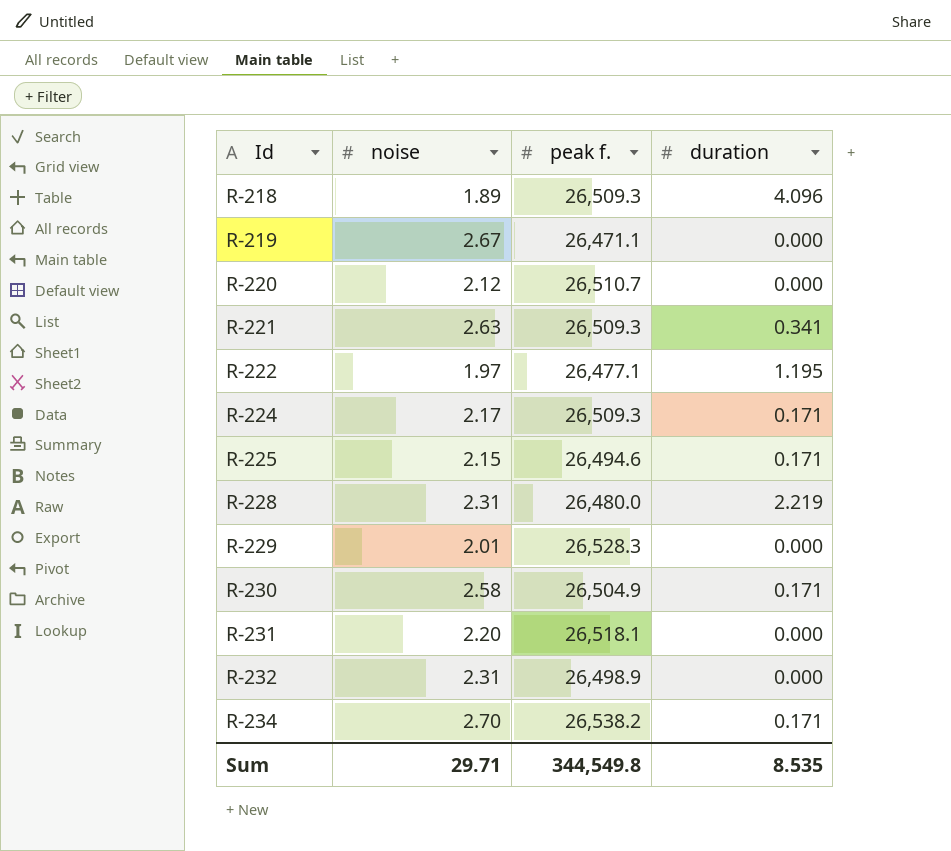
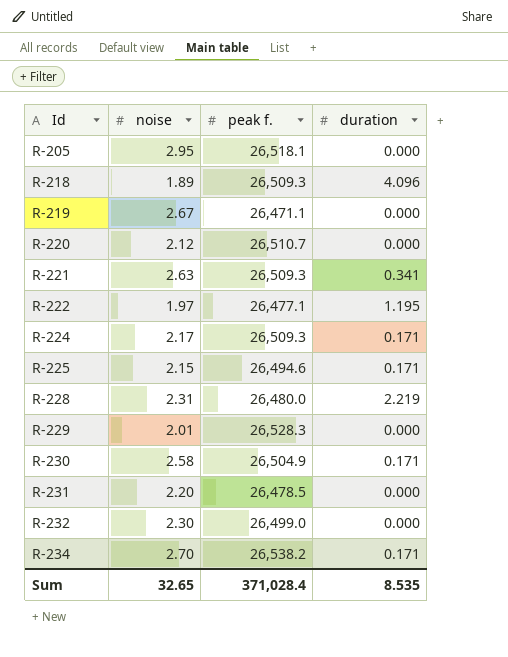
row R-205: none -> 2.95 | 26,518.1 | 0.000
R-231 | peak f.: 26,518.1 -> 26,478.5
R-232 | noise: 2.31 -> 2.30
R-232 | peak f.: 26,498.9 -> 26,499.0
Sum | noise: 29.71 -> 32.65
Sum | peak f.: 344,549.8 -> 371,028.4

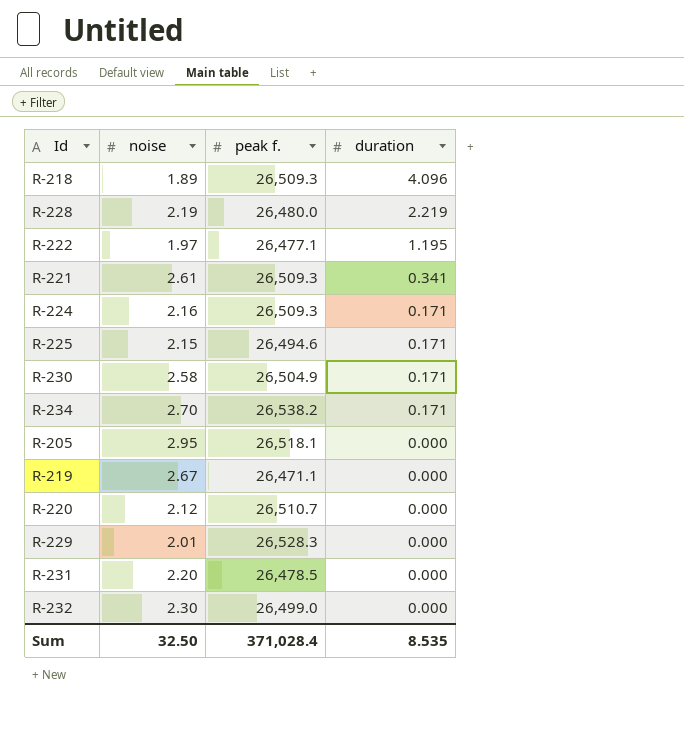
row order: Id ascending -> duration descending
R-228 | noise: 2.31 -> 2.19
R-221 | noise: 2.63 -> 2.61
R-224 | noise: 2.17 -> 2.16
Sum | noise: 32.65 -> 32.50

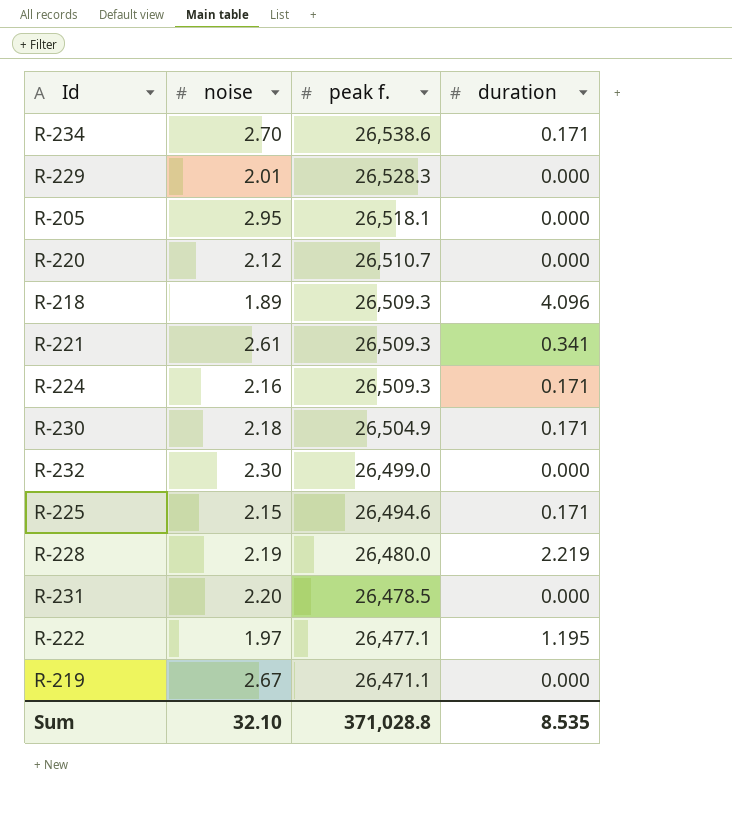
row order: duration descending -> peak f. descending
R-234 | peak f.: 26,538.2 -> 26,538.6
R-230 | noise: 2.58 -> 2.18
Sum | noise: 32.50 -> 32.10
Sum | peak f.: 371,028.4 -> 371,028.8

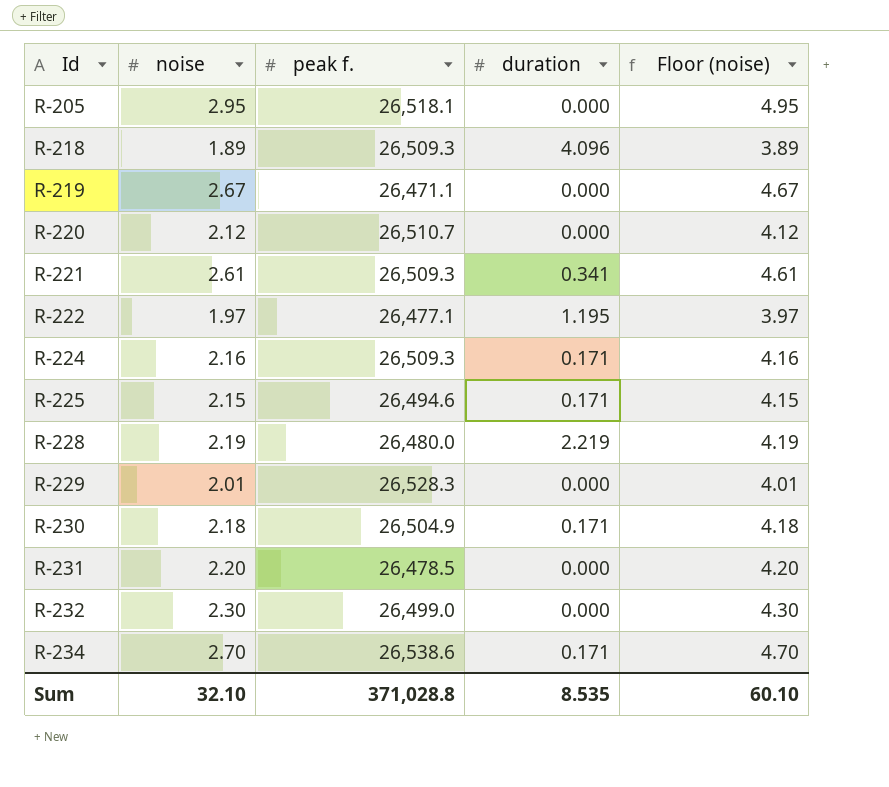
row order: peak f. descending -> Id ascending
column Floor (noise) | formula: none -> [noise] + 2

